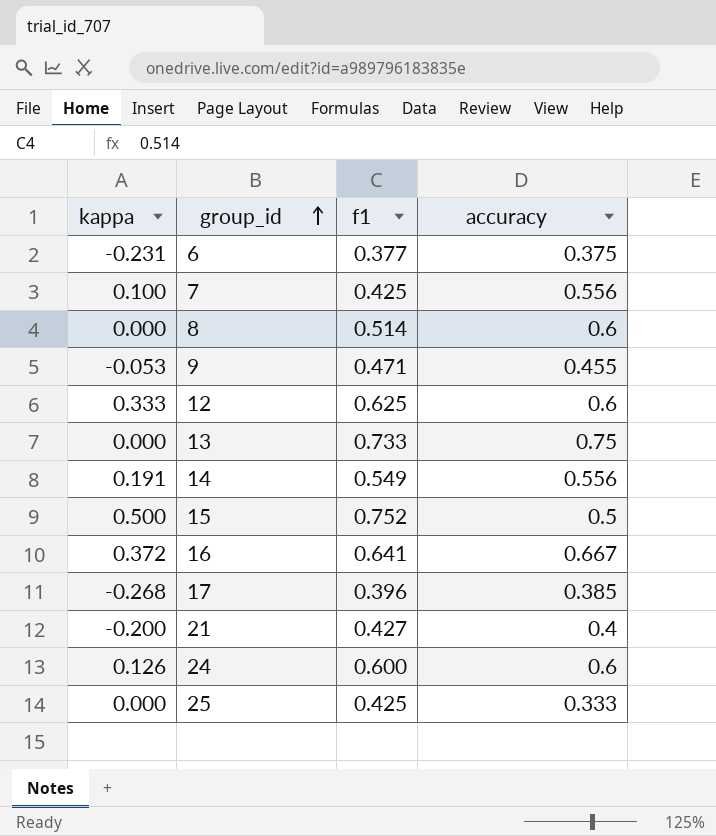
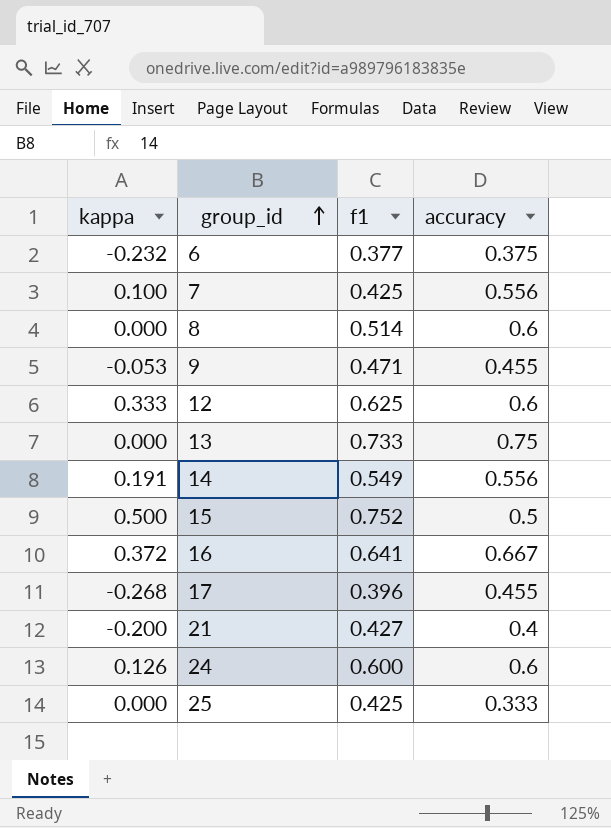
6 | kappa: -0.231 -> -0.232
17 | accuracy: 0.385 -> 0.455

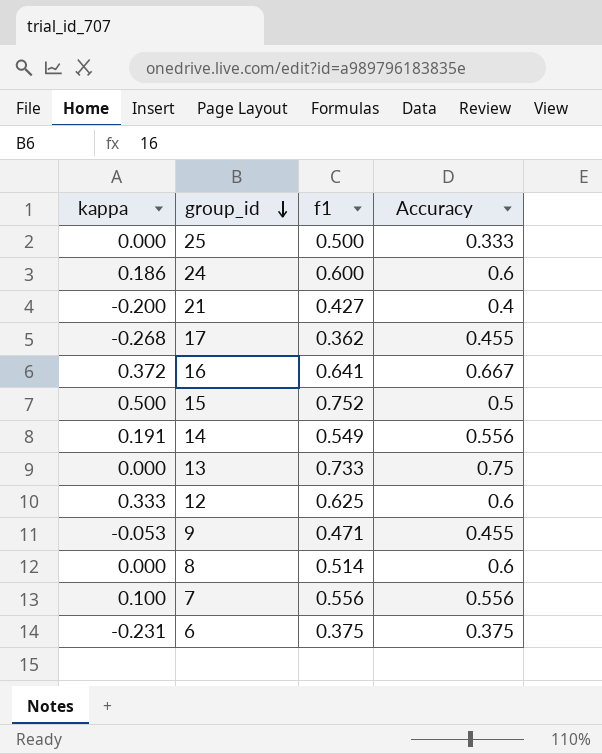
row order: group_id ascending -> group_id descending
column name: accuracy -> Accuracy
25 | f1: 0.425 -> 0.500
24 | kappa: 0.126 -> 0.186
17 | f1: 0.396 -> 0.362
7 | f1: 0.425 -> 0.556
6 | kappa: -0.232 -> -0.231
6 | f1: 0.377 -> 0.375

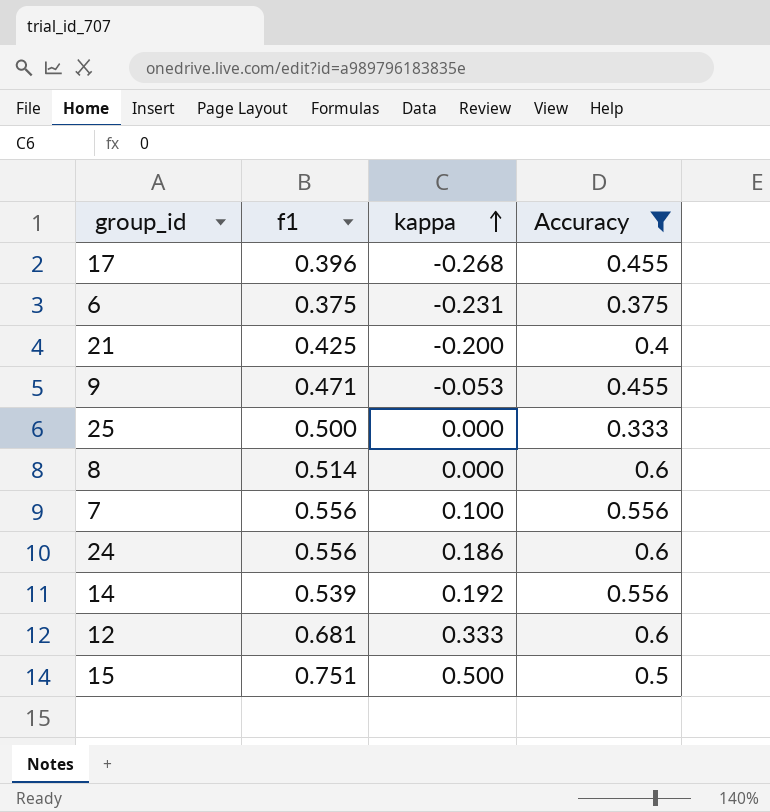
filter: none -> Accuracy <= 0.6
row order: group_id descending -> kappa ascending
column kappa | position: 1 -> 3
17 | f1: 0.362 -> 0.396
21 | f1: 0.427 -> 0.425
24 | f1: 0.600 -> 0.556
14 | f1: 0.549 -> 0.539
14 | kappa: 0.191 -> 0.192
12 | f1: 0.625 -> 0.681
15 | f1: 0.752 -> 0.751

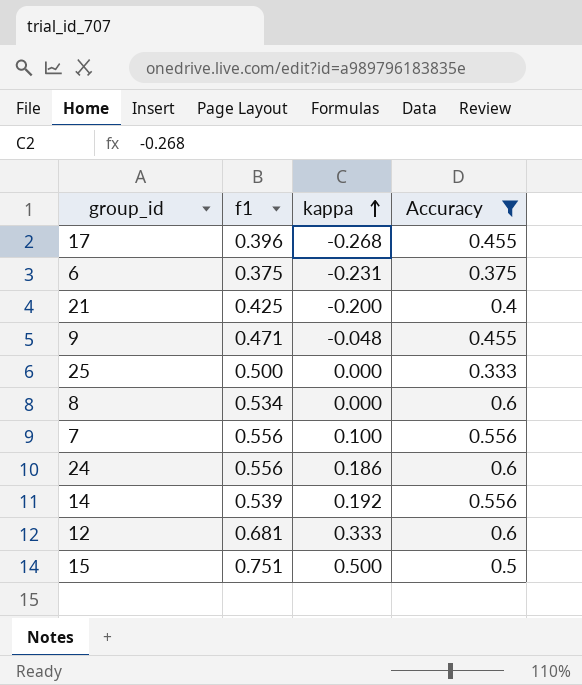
9 | kappa: -0.053 -> -0.048
8 | f1: 0.514 -> 0.534

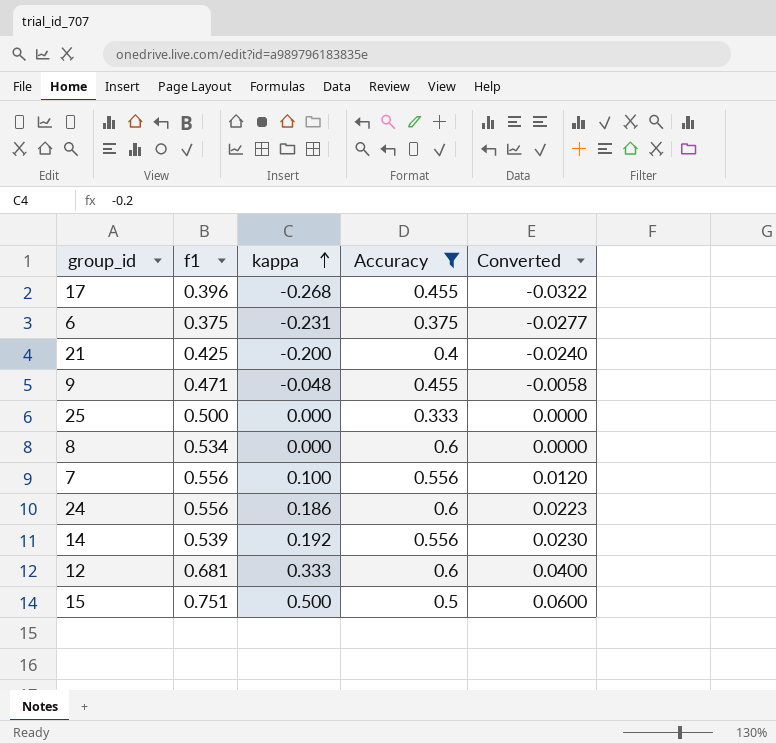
column Converted | formula: none -> [kappa] * 0.12

